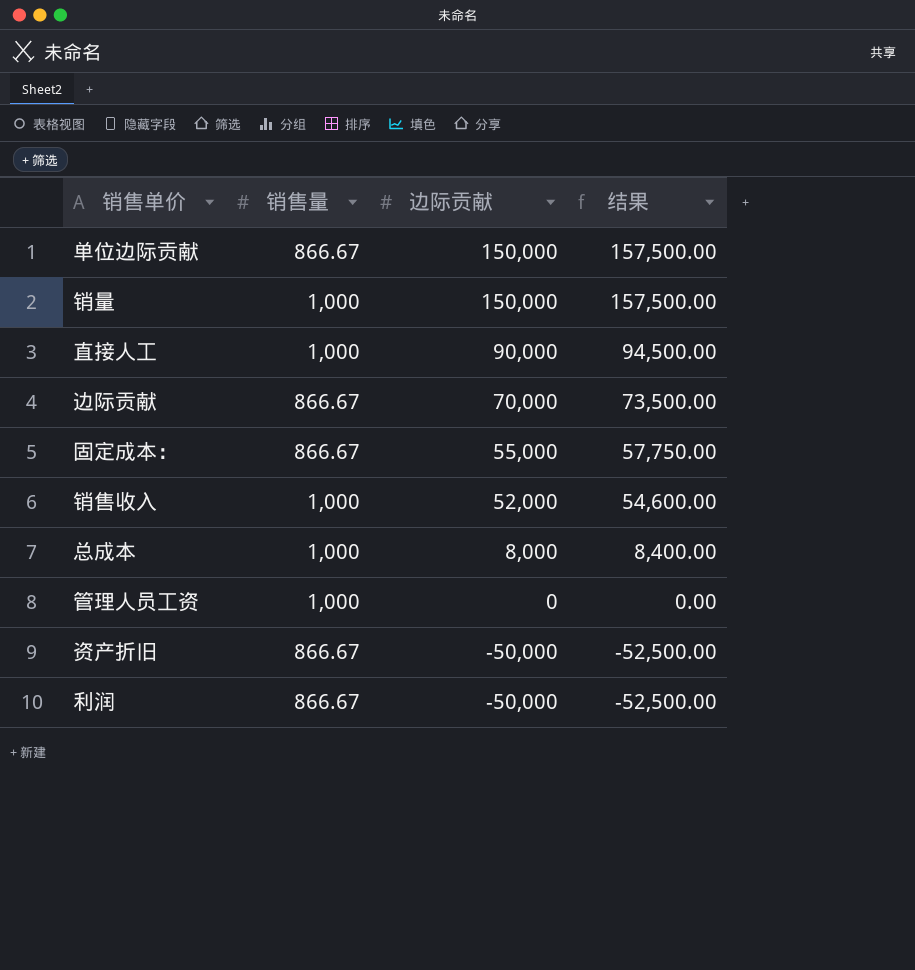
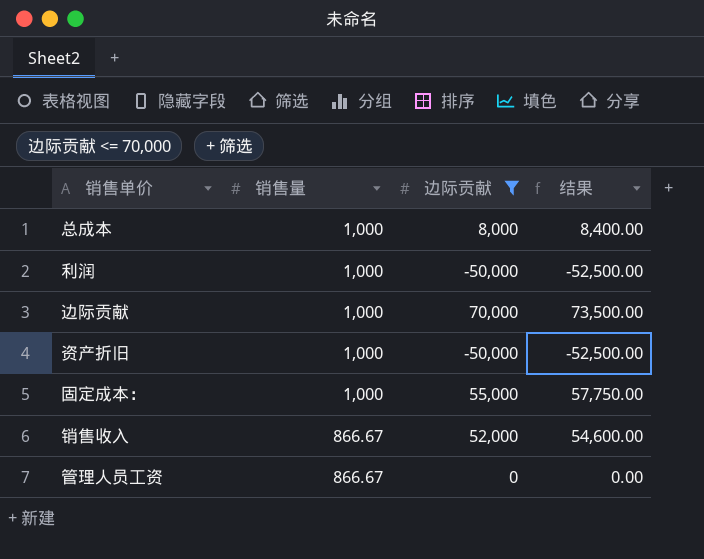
filter: none -> 边际贡献 <= 70,000
row order: 边际贡献 descending -> 销售量 descending
利润 | 销售量: 866.67 -> 1,000
边际贡献 | 销售量: 866.67 -> 1,000
资产折旧 | 销售量: 866.67 -> 1,000
固定成本： | 销售量: 866.67 -> 1,000
销售收入 | 销售量: 1,000 -> 866.67
管理人员工资 | 销售量: 1,000 -> 866.67

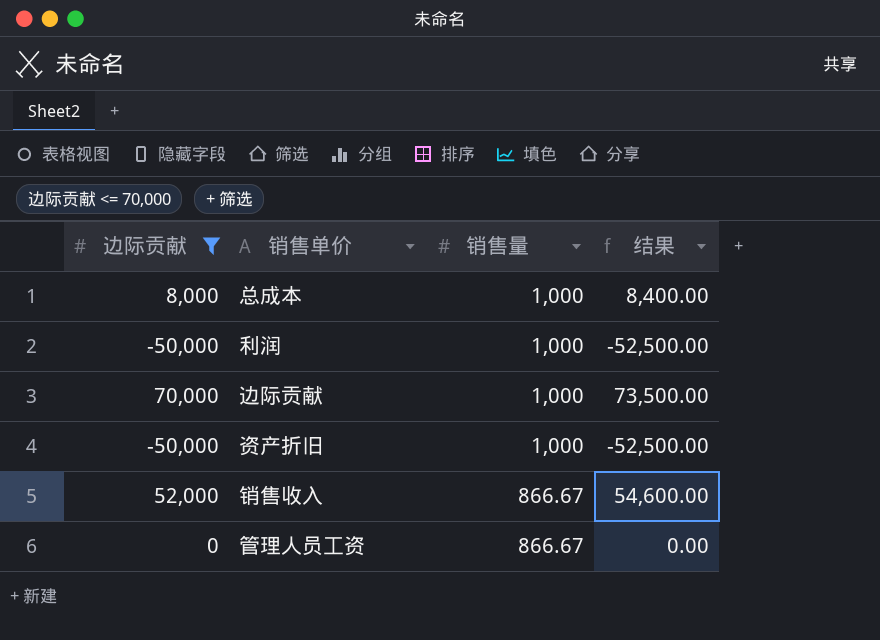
column 边际贡献 | position: 3 -> 1
row 固定成本：: 1,000 | 55,000 | 57,750.00 -> none

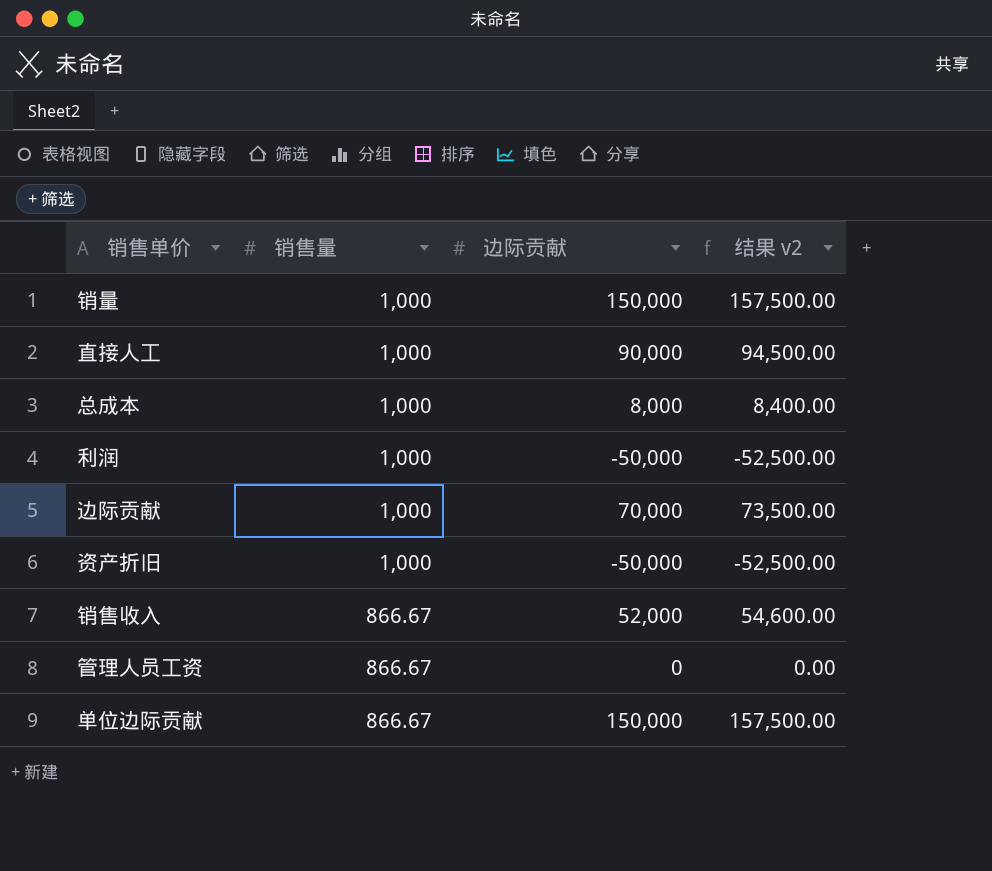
filter: 边际贡献 <= 70,000 -> none
column 边际贡献 | position: 1 -> 3
column name: 结果 -> 结果 v2

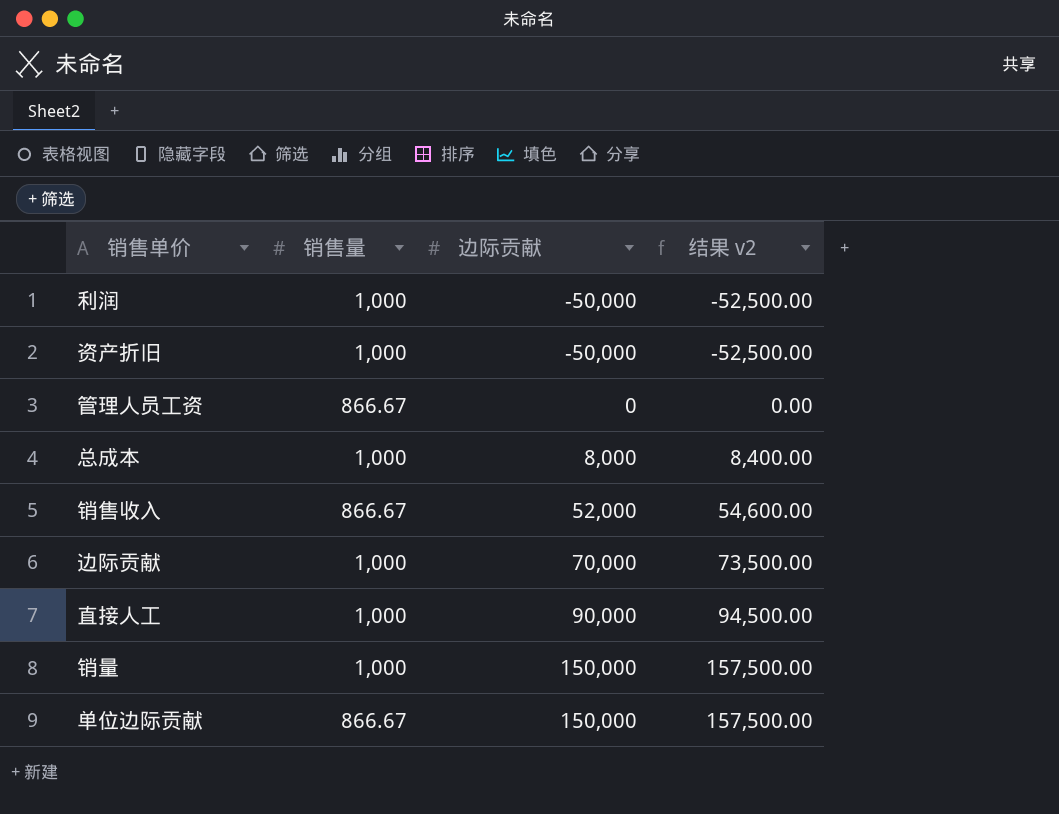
row order: 销售量 descending -> 边际贡献 ascending

